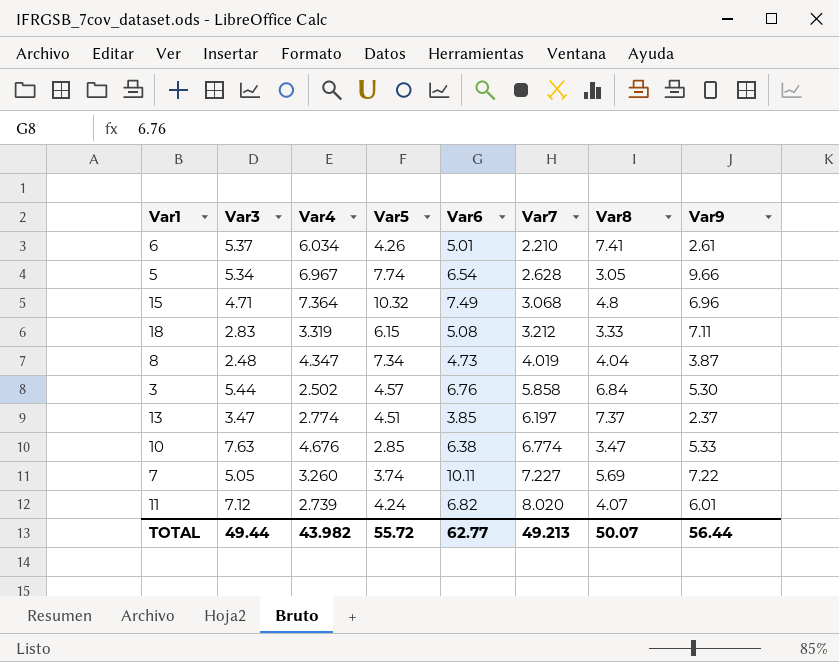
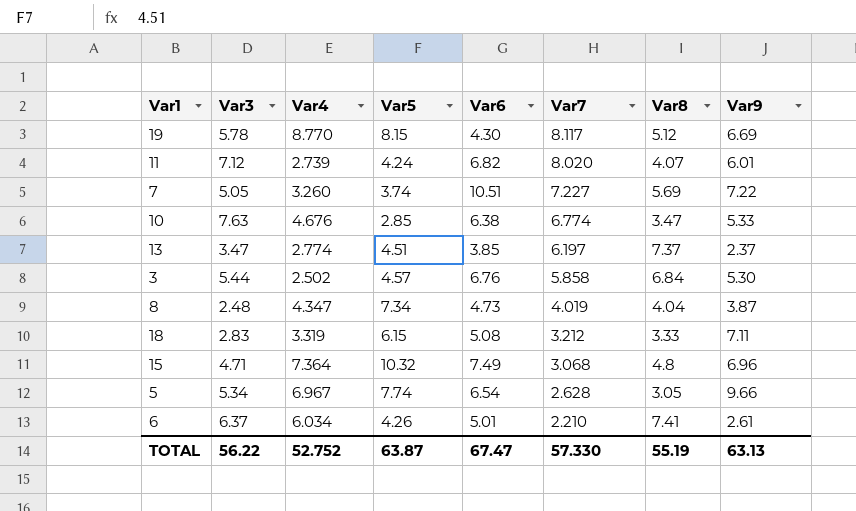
row order: Var7 ascending -> Var7 descending
row 19: none -> 5.78 | 8.770 | 8.15 | 4.30 | 8.117 | 5.12 | 6.69
7 | Var6: 10.11 -> 10.51
6 | Var3: 5.37 -> 6.37
TOTAL | Var3: 49.44 -> 56.22
TOTAL | Var4: 43.982 -> 52.752
TOTAL | Var5: 55.72 -> 63.87
TOTAL | Var6: 62.77 -> 67.47
TOTAL | Var7: 49.213 -> 57.330
TOTAL | Var8: 50.07 -> 55.19
TOTAL | Var9: 56.44 -> 63.13

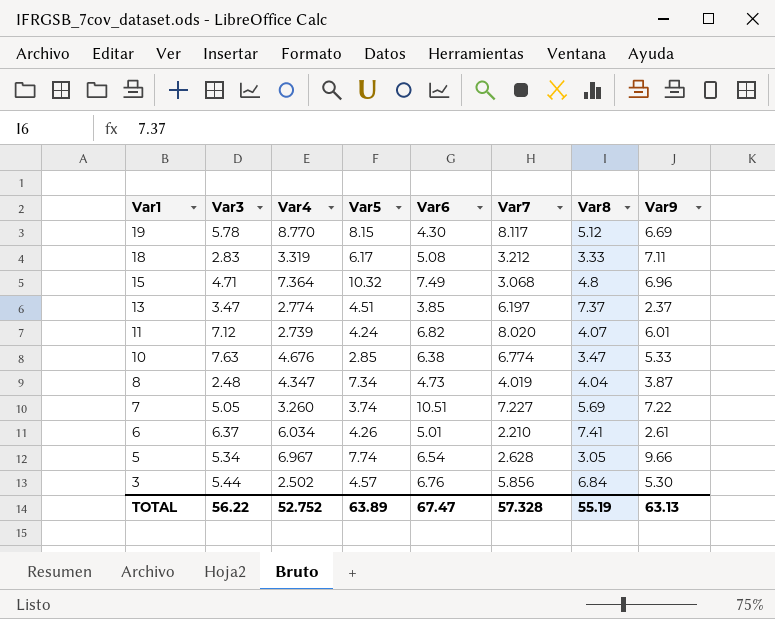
row order: Var7 descending -> Var1 descending
18 | Var5: 6.15 -> 6.17
3 | Var7: 5.858 -> 5.856
TOTAL | Var5: 63.87 -> 63.89
TOTAL | Var7: 57.330 -> 57.328

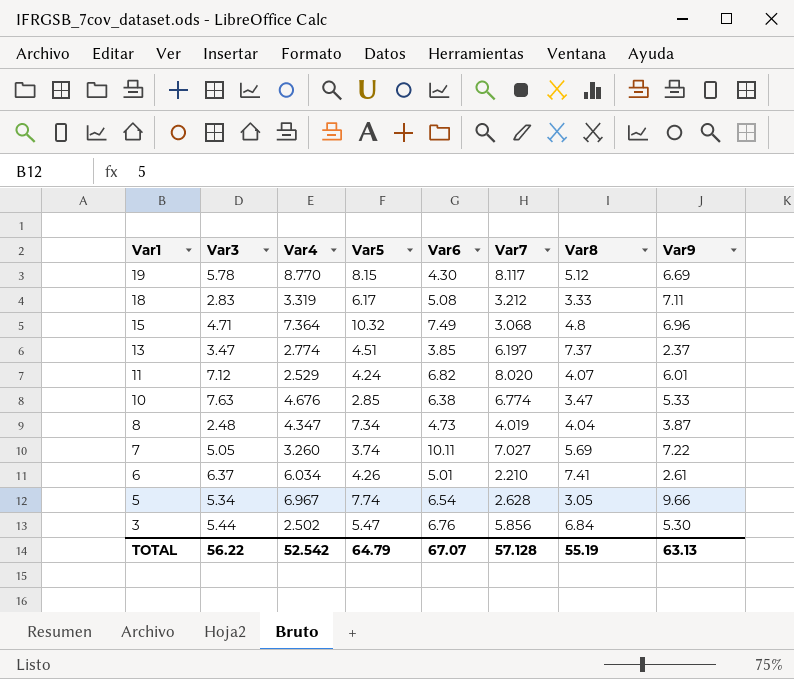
11 | Var4: 2.739 -> 2.529
7 | Var6: 10.51 -> 10.11
7 | Var7: 7.227 -> 7.027
3 | Var5: 4.57 -> 5.47
TOTAL | Var4: 52.752 -> 52.542
TOTAL | Var5: 63.89 -> 64.79
TOTAL | Var6: 67.47 -> 67.07
TOTAL | Var7: 57.328 -> 57.128

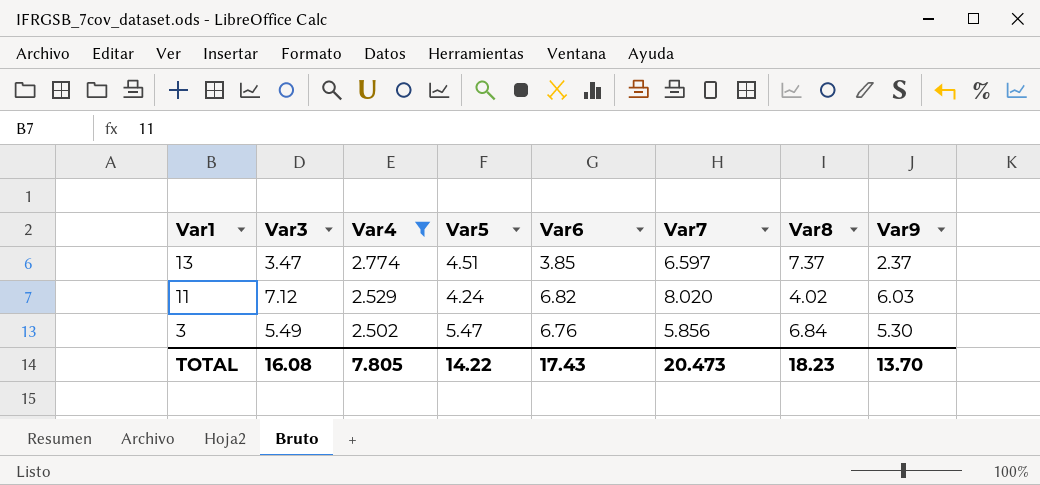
filter: none -> Var4 <= 2.774
13 | Var7: 6.197 -> 6.597
11 | Var8: 4.07 -> 4.02
11 | Var9: 6.01 -> 6.03
3 | Var3: 5.44 -> 5.49
TOTAL | Var3: 56.22 -> 16.08
TOTAL | Var4: 52.542 -> 7.805
TOTAL | Var5: 64.79 -> 14.22
TOTAL | Var6: 67.07 -> 17.43
TOTAL | Var7: 57.128 -> 20.473
TOTAL | Var8: 55.19 -> 18.23
TOTAL | Var9: 63.13 -> 13.70

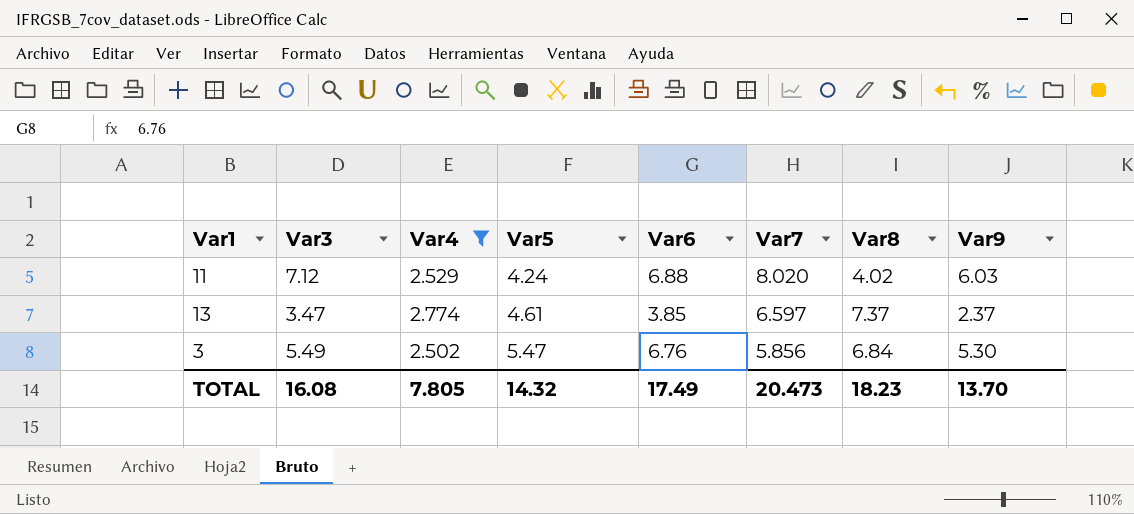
row order: Var1 descending -> Var5 ascending
11 | Var6: 6.82 -> 6.88
13 | Var5: 4.51 -> 4.61
TOTAL | Var5: 14.22 -> 14.32
TOTAL | Var6: 17.43 -> 17.49

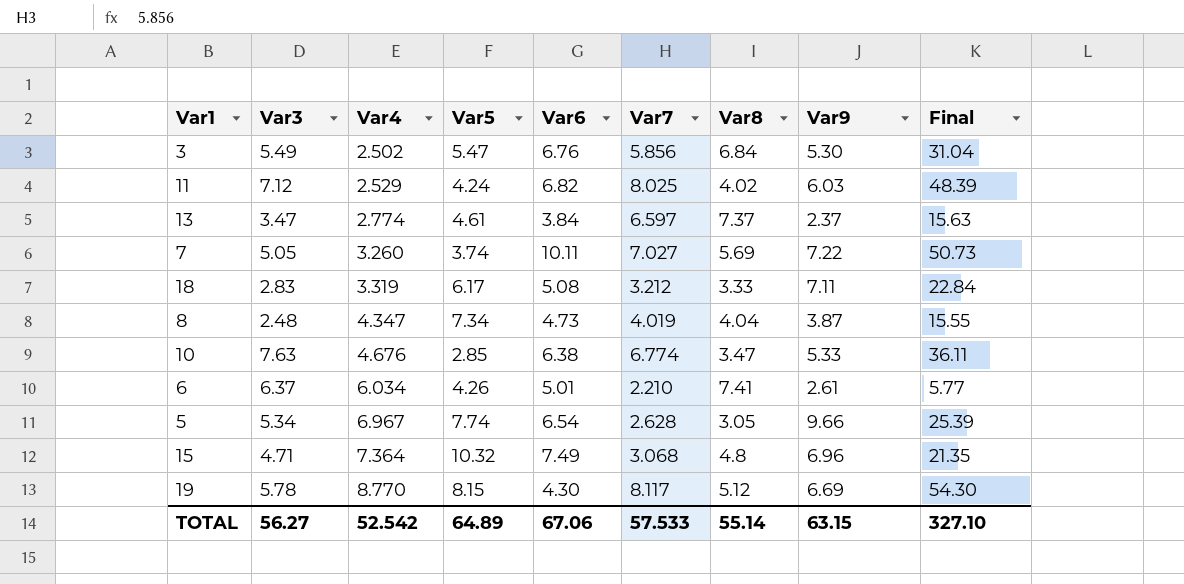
filter: Var4 <= 2.774 -> none
row order: Var5 ascending -> Var4 ascending
column Final | formula: none -> [Var7] * [Var9]
11 | Var6: 6.88 -> 6.82
11 | Var7: 8.020 -> 8.025
13 | Var6: 3.85 -> 3.84
TOTAL | Var3: 16.08 -> 56.27
TOTAL | Var4: 7.805 -> 52.542
TOTAL | Var5: 14.32 -> 64.89
TOTAL | Var6: 17.49 -> 67.06
TOTAL | Var7: 20.473 -> 57.533
TOTAL | Var8: 18.23 -> 55.14
TOTAL | Var9: 13.70 -> 63.15

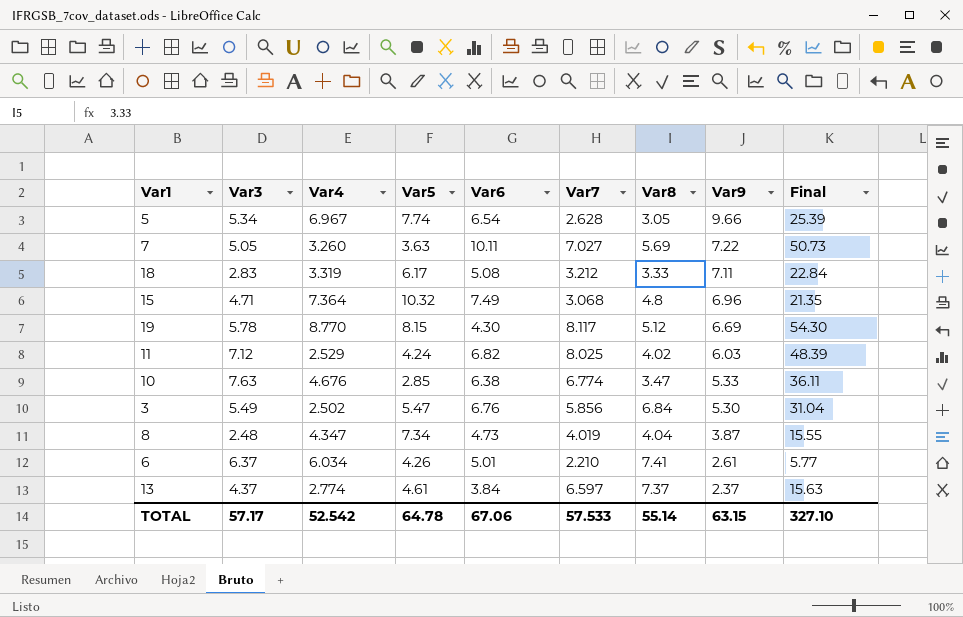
row order: Var4 ascending -> Var9 descending
7 | Var5: 3.74 -> 3.63
13 | Var3: 3.47 -> 4.37
TOTAL | Var3: 56.27 -> 57.17
TOTAL | Var5: 64.89 -> 64.78

